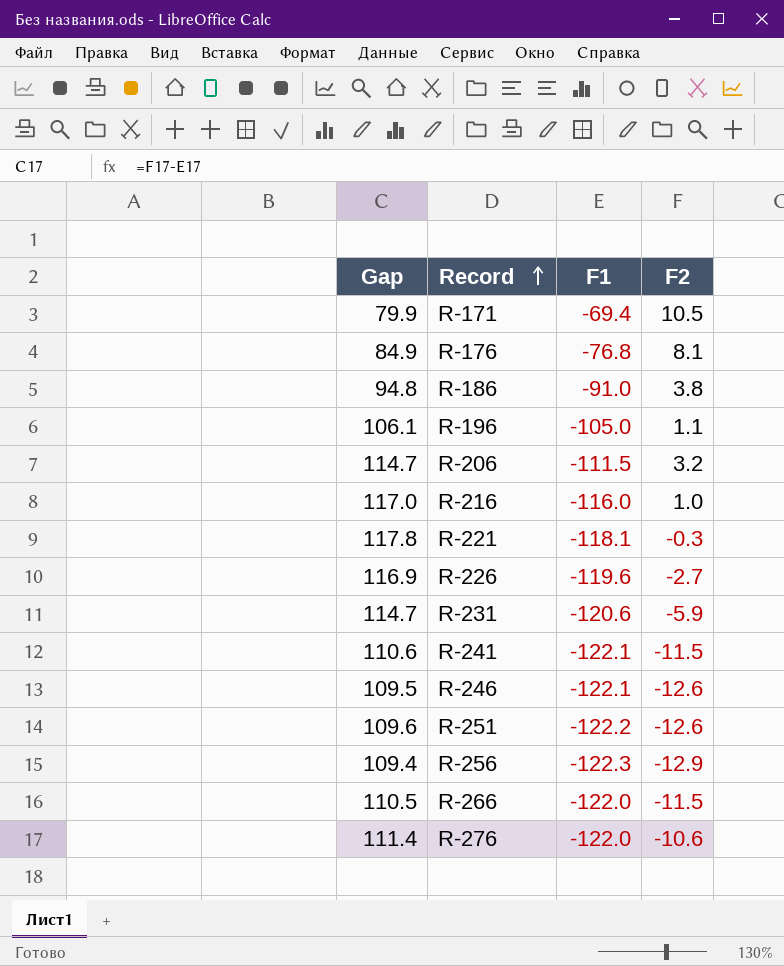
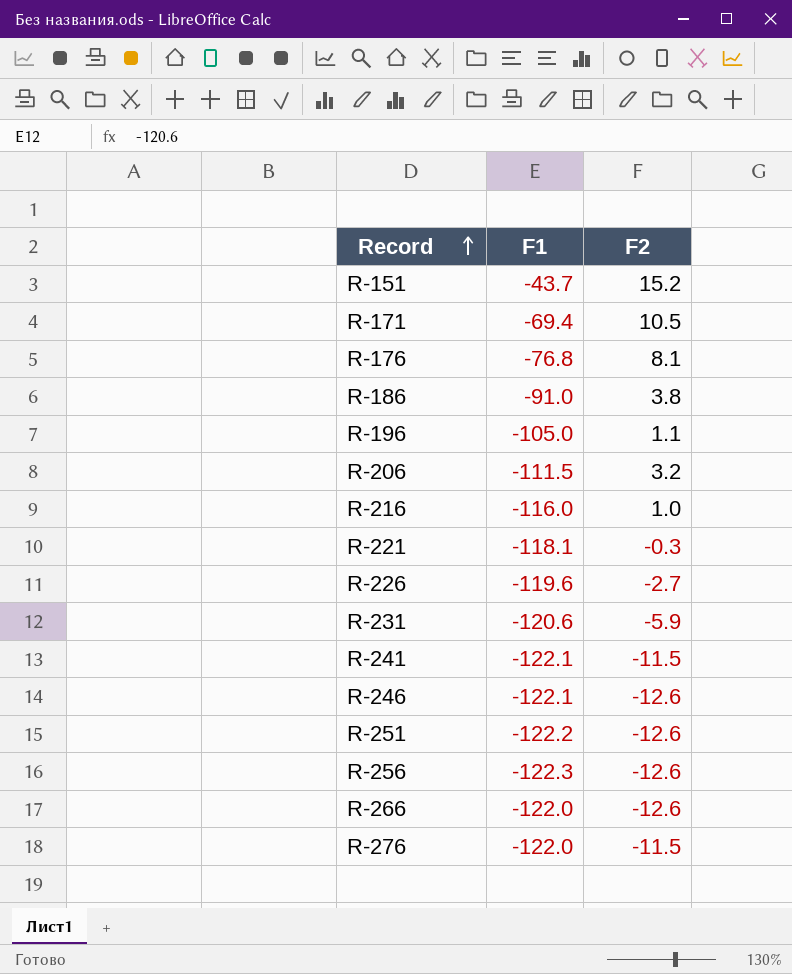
column Gap | formula: [F2] - [F1] -> none
row R-151: none -> -43.7 | 15.2
R-256 | F2: -12.9 -> -12.6
R-266 | F2: -11.5 -> -12.6
R-276 | F2: -10.6 -> -11.5

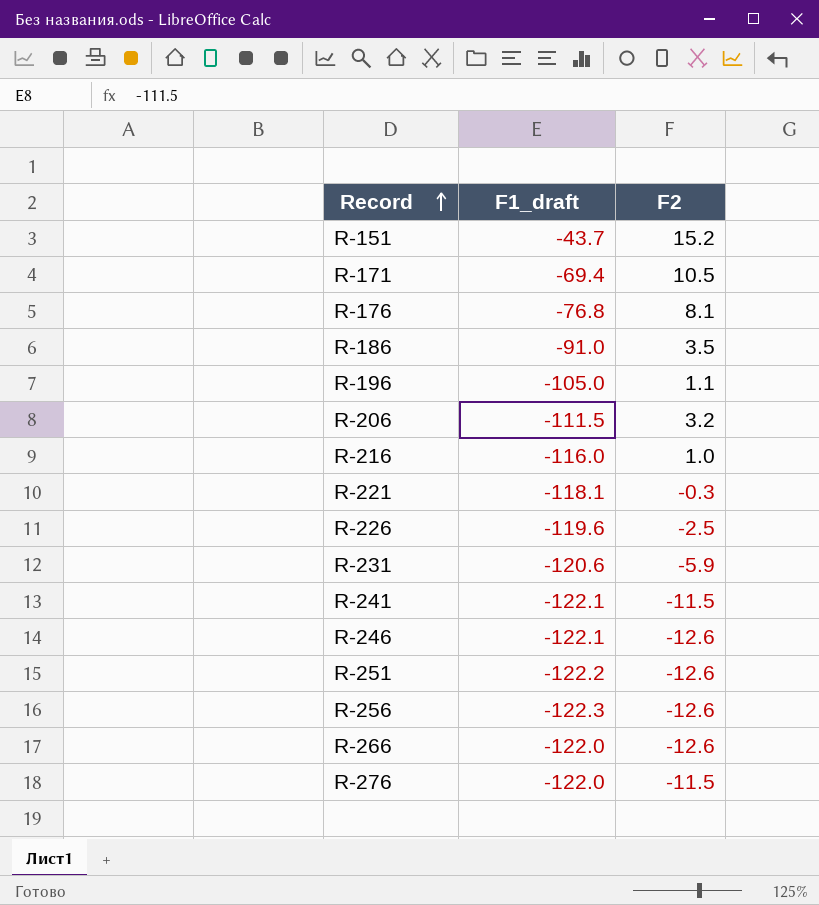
column name: F1 -> F1_draft
R-186 | F2: 3.8 -> 3.5
R-226 | F2: -2.7 -> -2.5

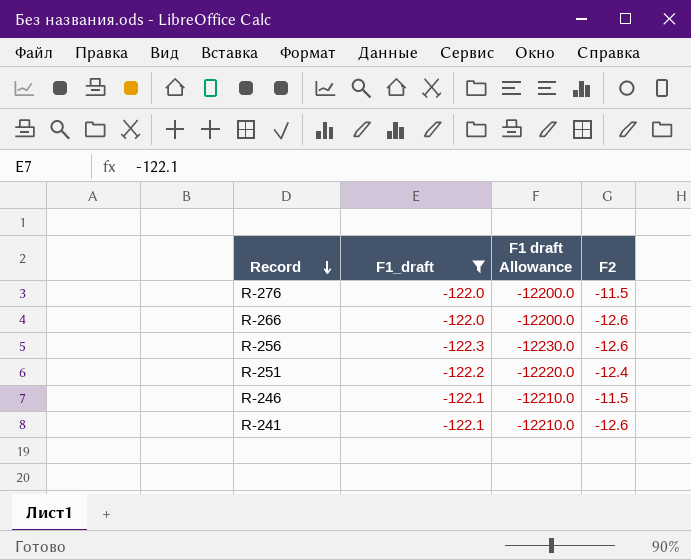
filter: none -> F1_draft <= -122.0
row order: Record ascending -> Record descending
column F1 draft Allowance | formula: none -> [F1_draft] * 100
R-251 | F2: -12.6 -> -12.4
R-246 | F2: -12.6 -> -11.5
R-241 | F2: -11.5 -> -12.6

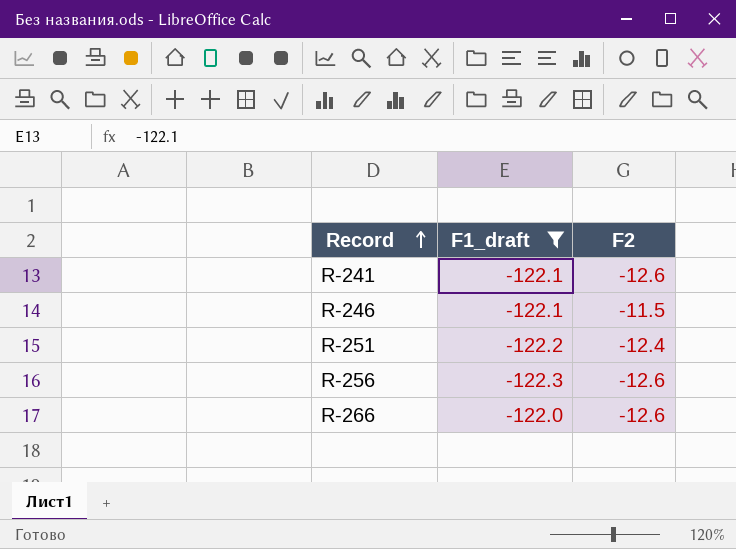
row order: Record descending -> Record ascending
column F1 draft Allowance | formula: [F1_draft] * 100 -> none
row R-276: -122.0 | -12200.0 | -11.5 -> none

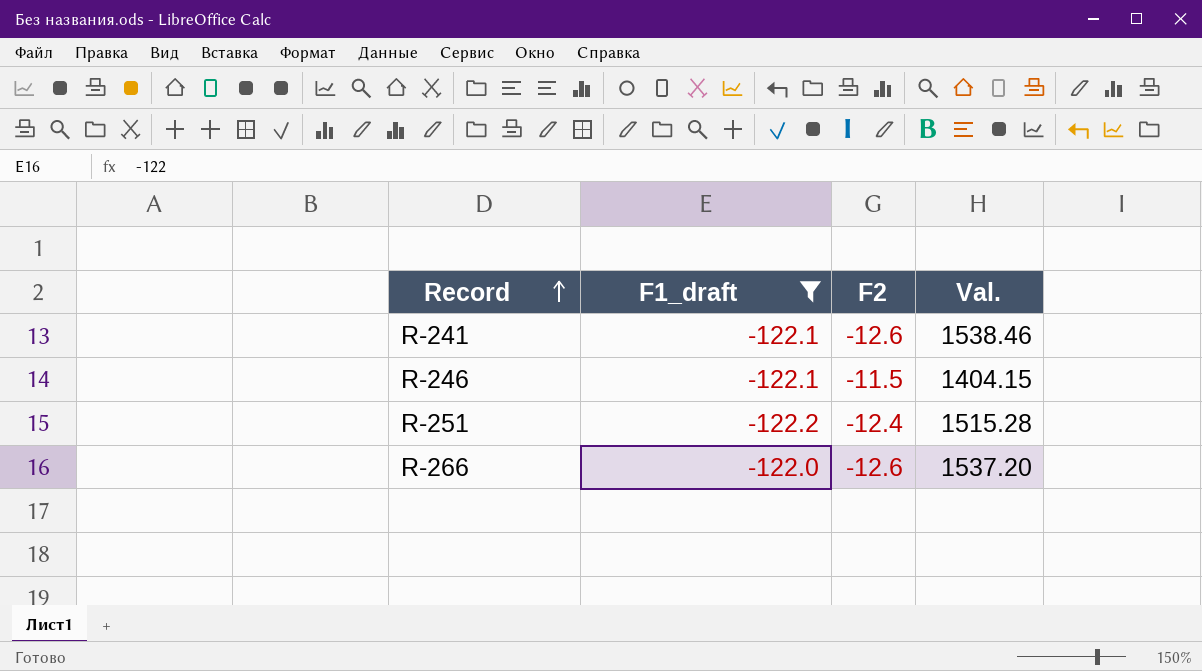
column Val. | formula: none -> [F1_draft] * [F2]
row R-256: -122.3 | -12.6 -> none

